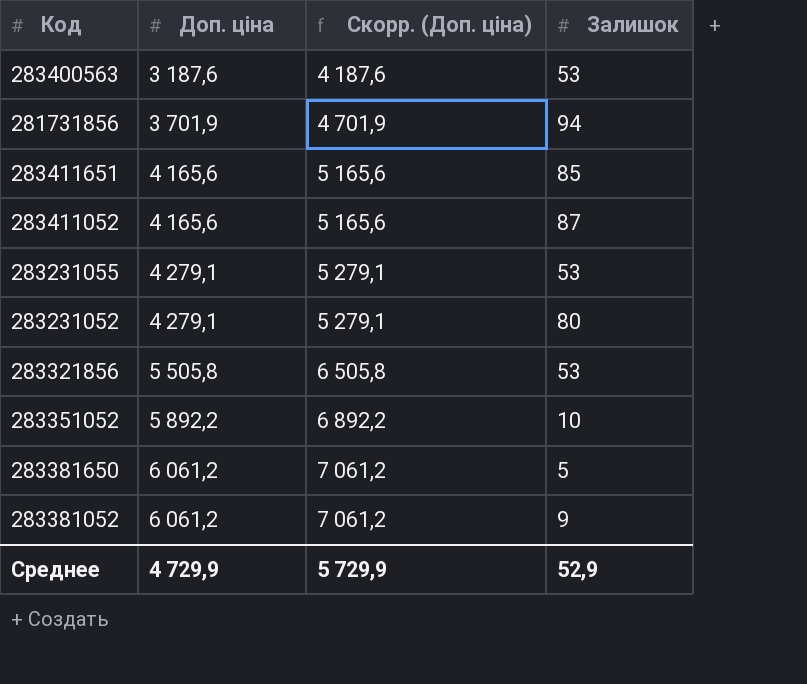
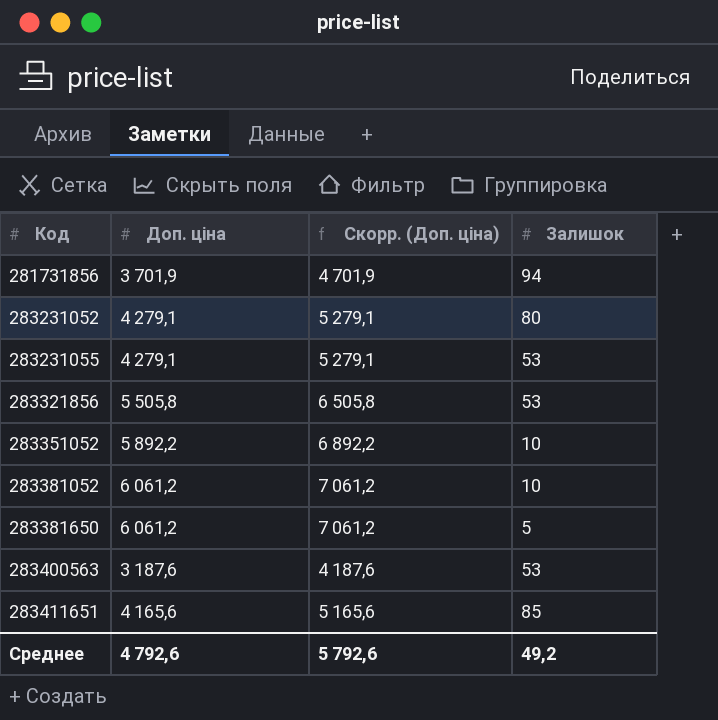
row order: Доп. ціна ascending -> Код ascending
row 283411052: 4 165,6 | 5 165,6 | 87 -> none
283381052 | Залишок: 9 -> 10
Среднее | Доп. ціна: 4 729,9 -> 4 792,6
Среднее | Скорр. (Доп. ціна): 5 729,9 -> 5 792,6
Среднее | Залишок: 52,9 -> 49,2

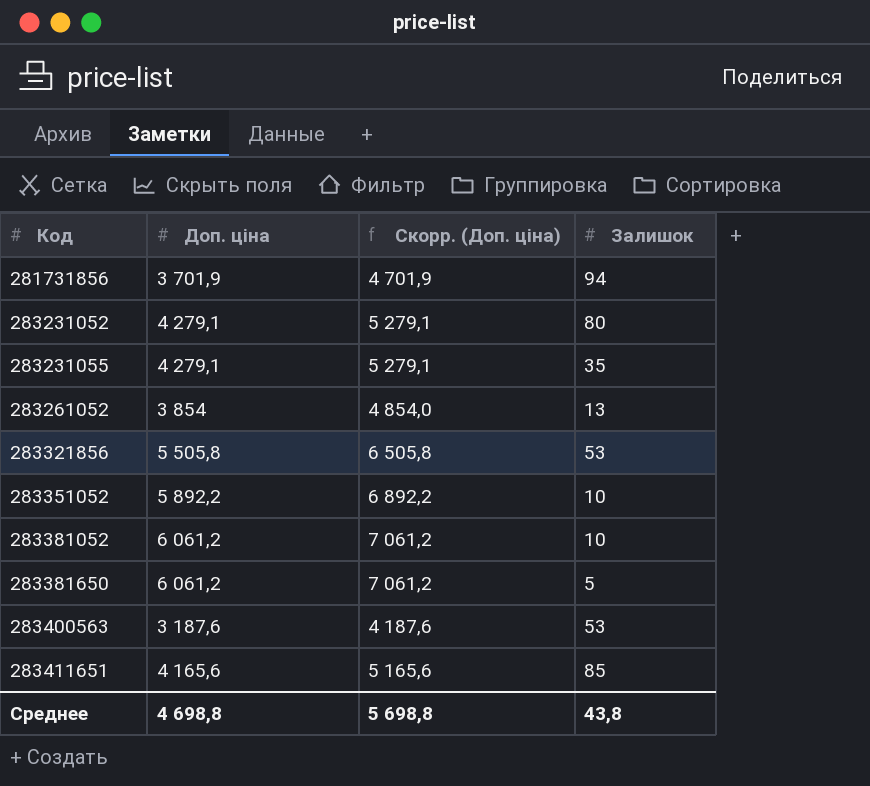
283231055 | Залишок: 53 -> 35
row 283261052: none -> 3 854 | 4 854,0 | 13
Среднее | Доп. ціна: 4 792,6 -> 4 698,8
Среднее | Скорр. (Доп. ціна): 5 792,6 -> 5 698,8
Среднее | Залишок: 49,2 -> 43,8

